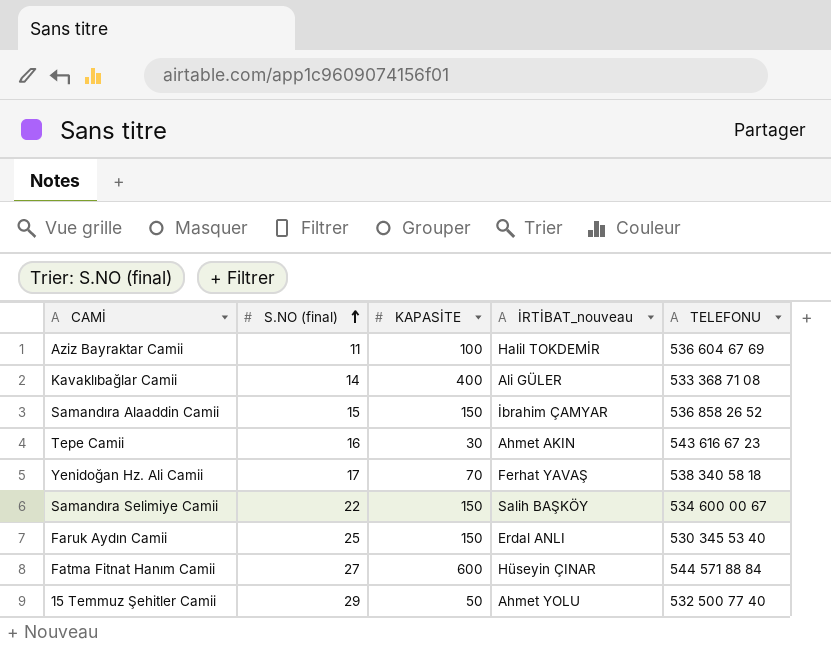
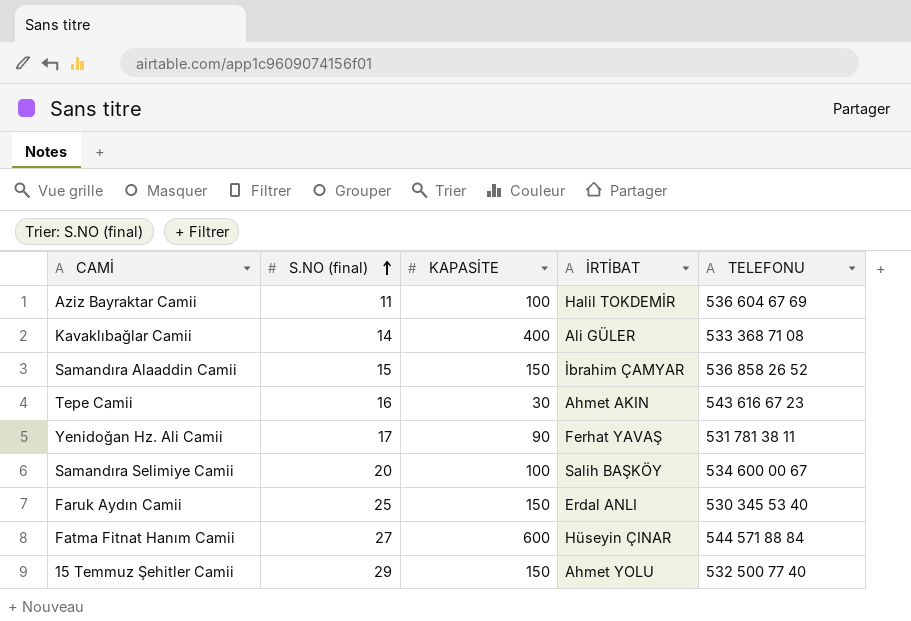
column name: İRTİBAT_nouveau -> İRTİBAT
Yenidoğan Hz. Ali Camii | KAPASİTE: 70 -> 90
Yenidoğan Hz. Ali Camii | TELEFONU: 538 340 58 18 -> 531 781 38 11
Samandıra Selimiye Camii | S.NO (final): 22 -> 20
Samandıra Selimiye Camii | KAPASİTE: 150 -> 100
15 Temmuz Şehitler Camii | KAPASİTE: 50 -> 150

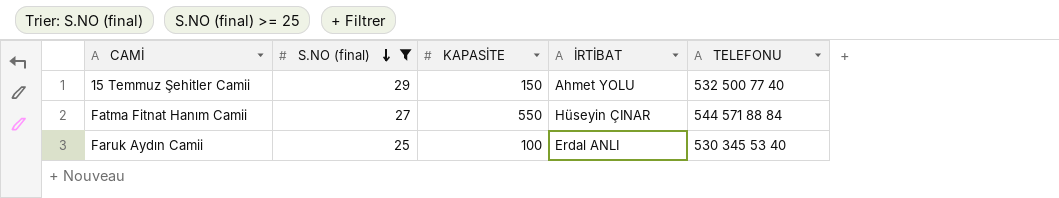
filter: none -> S.NO (final) >= 25
row order: S.NO (final) ascending -> S.NO (final) descending
Fatma Fitnat Hanım Camii | KAPASİTE: 600 -> 550
Faruk Aydın Camii | KAPASİTE: 150 -> 100

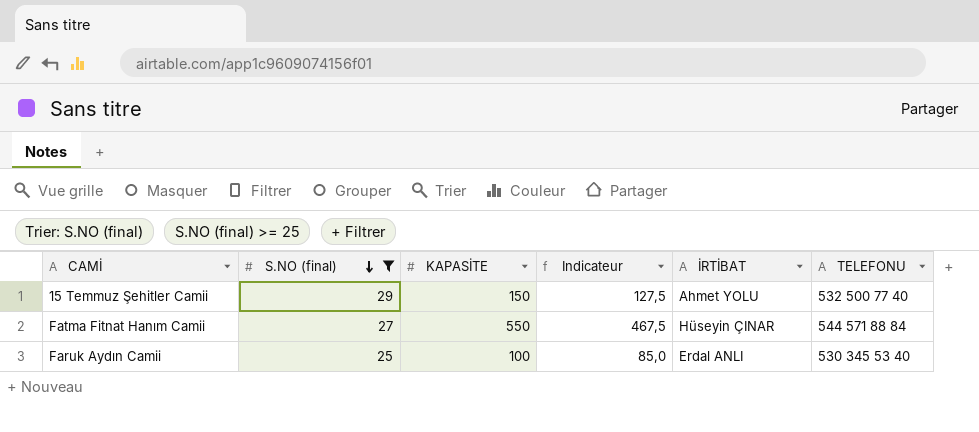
column Indicateur | formula: none -> [KAPASİTE] * 0,85

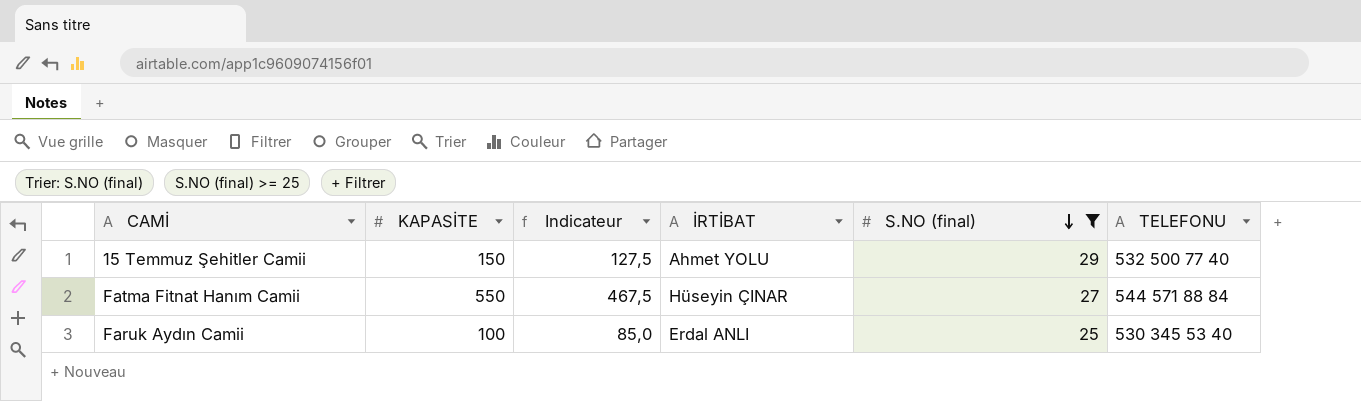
column S.NO (final) | position: 2 -> 5

